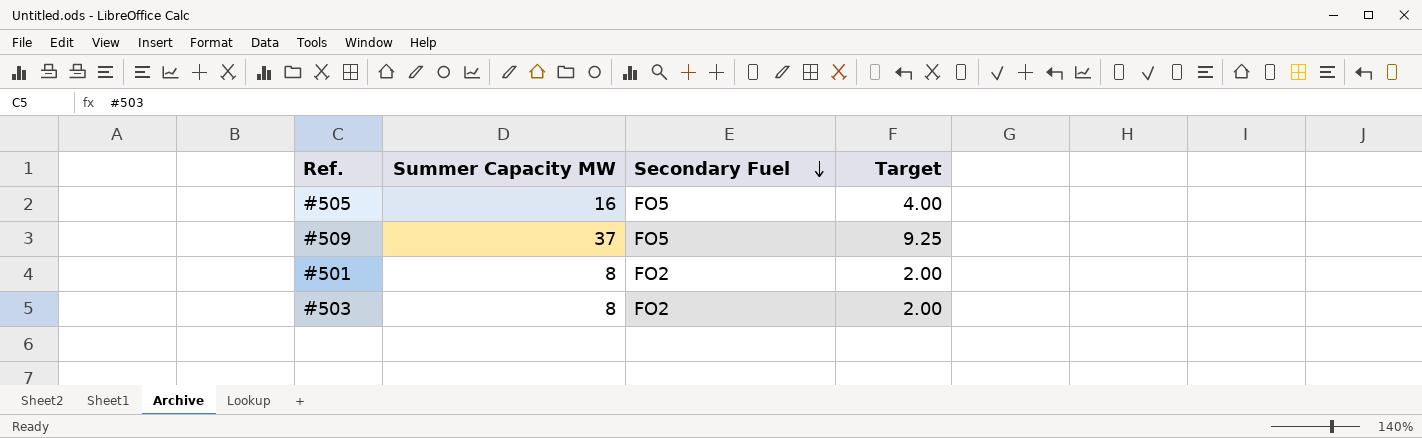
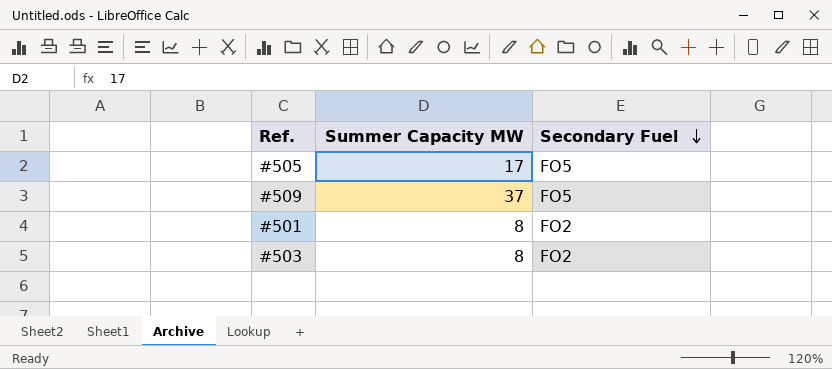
column Target | formula: [Summer Capacity MW] * 0.25 -> none
#505 | Summer Capacity MW: 16 -> 17

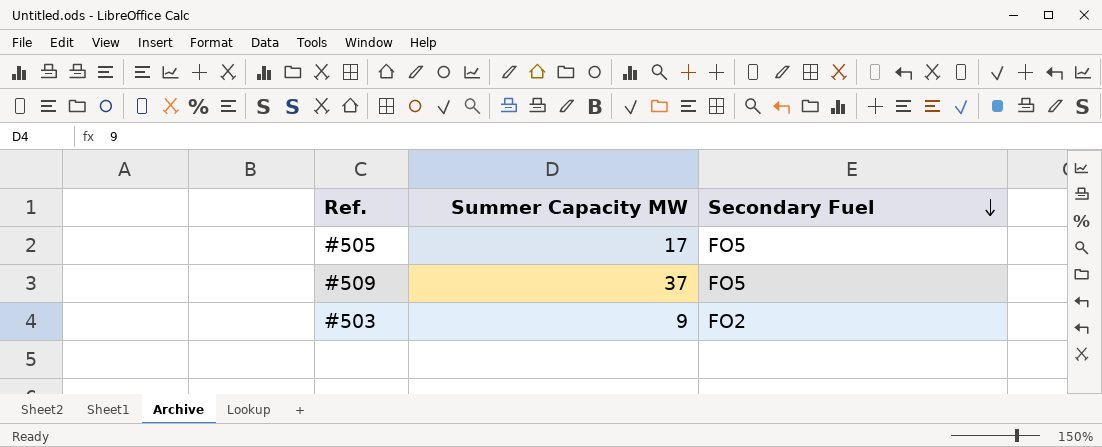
row #501: 8 | FO2 -> none
#503 | Summer Capacity MW: 8 -> 9

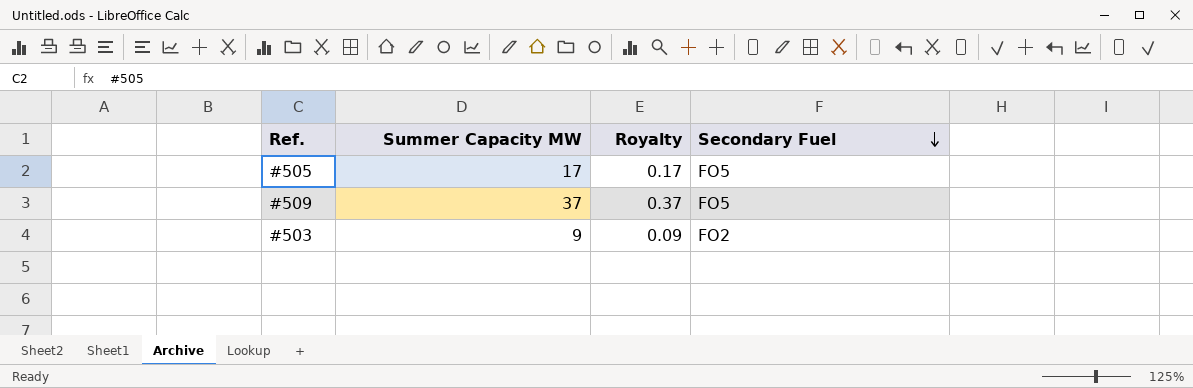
column Royalty | formula: none -> [Summer Capacity MW] * 0.01

